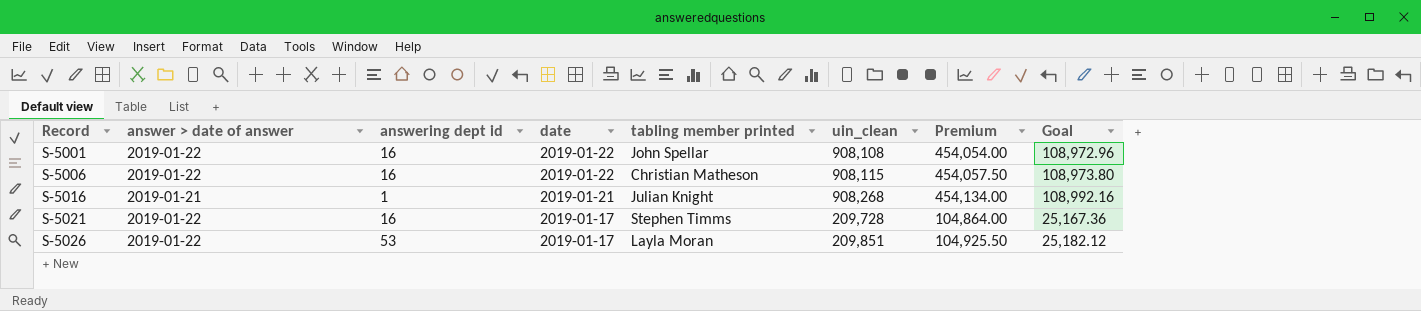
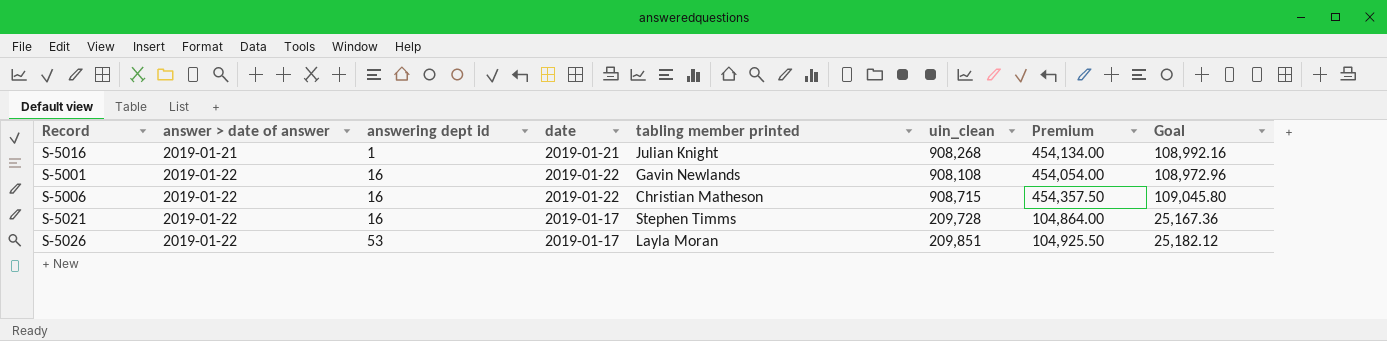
row order: Record ascending -> answer > date of answer ascending
S-5001 | tabling member printed: John Spellar -> Gavin Newlands
S-5006 | uin_clean: 908,115 -> 908,715
S-5006 | Premium: 454,057.50 -> 454,357.50
S-5006 | Goal: 108,973.80 -> 109,045.80

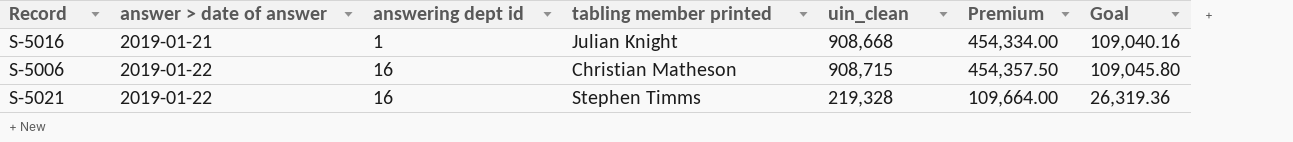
column date | position: 4 -> none
row S-5001: 2019-01-22 | 16 | 2019-01-22 | Gavin Newlands | 908,108 | 454,054.00 | 108,972.96 -> none
row S-5026: 2019-01-22 | 53 | 2019-01-17 | Layla Moran | 209,851 | 104,925.50 | 25,182.12 -> none
S-5016 | uin_clean: 908,268 -> 908,668
S-5016 | Premium: 454,134.00 -> 454,334.00
S-5016 | Goal: 108,992.16 -> 109,040.16
S-5021 | uin_clean: 209,728 -> 219,328
S-5021 | Premium: 104,864.00 -> 109,664.00
S-5021 | Goal: 25,167.36 -> 26,319.36

